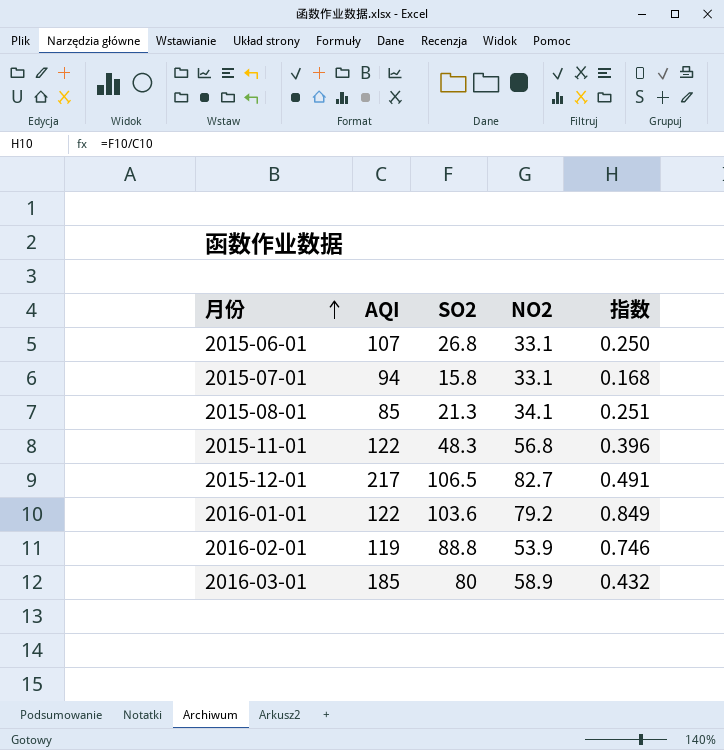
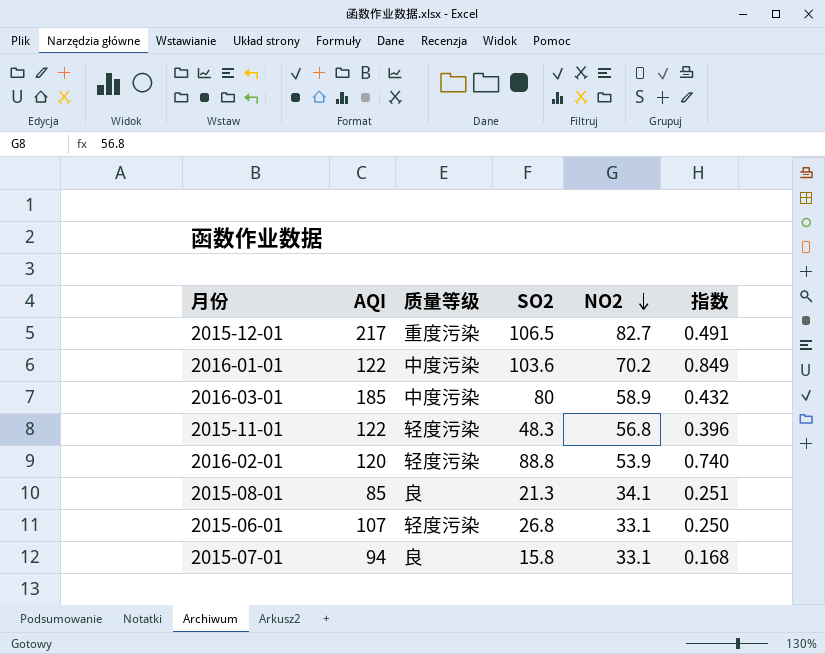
row order: 月份 ascending -> NO2 descending
column 质量等级 | position: none -> 3
2016-01-01 | NO2: 79.2 -> 70.2
2016-02-01 | AQI: 119 -> 120
2016-02-01 | 指数: 0.746 -> 0.740

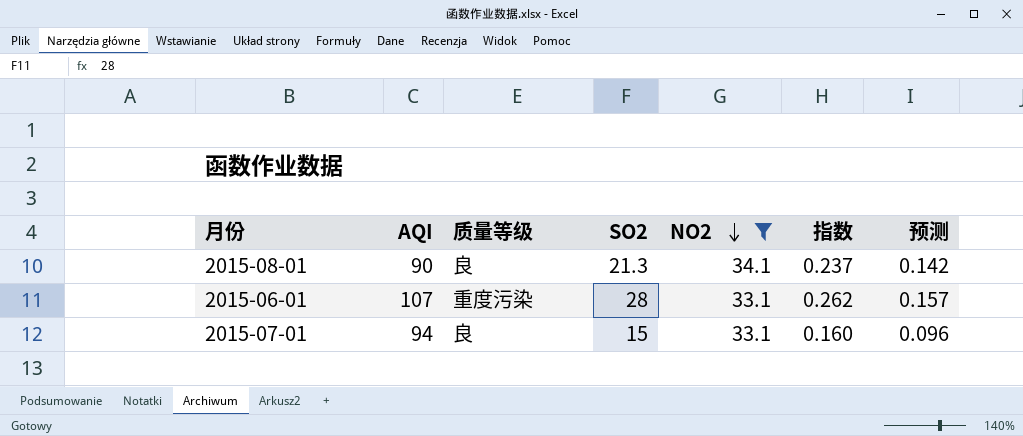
filter: none -> NO2 <= 34.1
column 预测 | formula: none -> [指数] * 0.6
2015-08-01 | AQI: 85 -> 90
2015-08-01 | 指数: 0.251 -> 0.237
2015-06-01 | 质量等级: 轻度污染 -> 重度污染
2015-06-01 | SO2: 26.8 -> 28
2015-06-01 | 指数: 0.250 -> 0.262
2015-07-01 | SO2: 15.8 -> 15
2015-07-01 | 指数: 0.168 -> 0.160

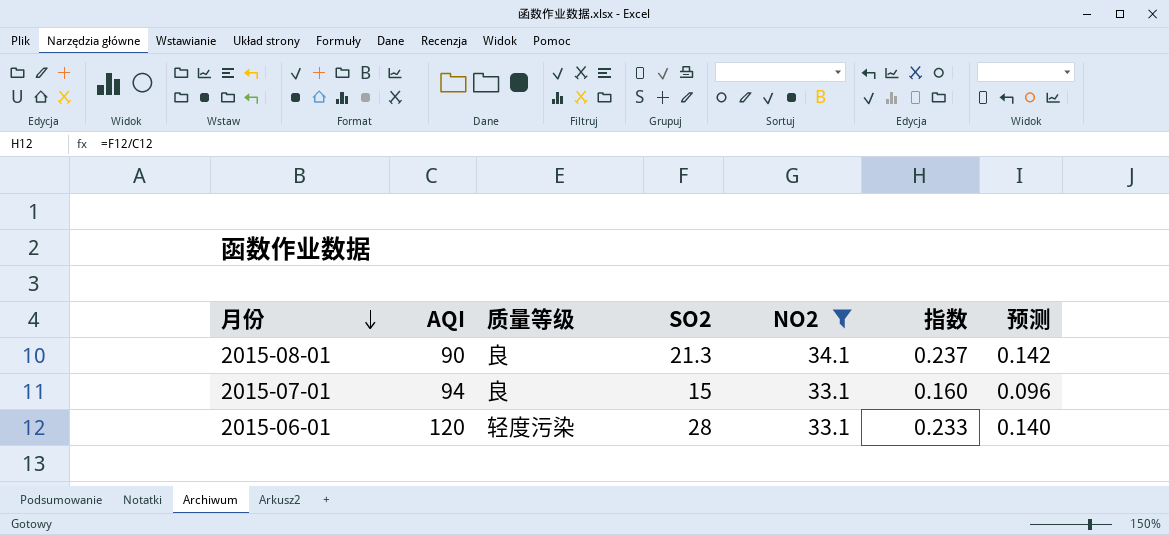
row order: NO2 descending -> 月份 descending
2015-06-01 | AQI: 107 -> 120
2015-06-01 | 质量等级: 重度污染 -> 轻度污染
2015-06-01 | 指数: 0.262 -> 0.233
2015-06-01 | 预测: 0.157 -> 0.140

